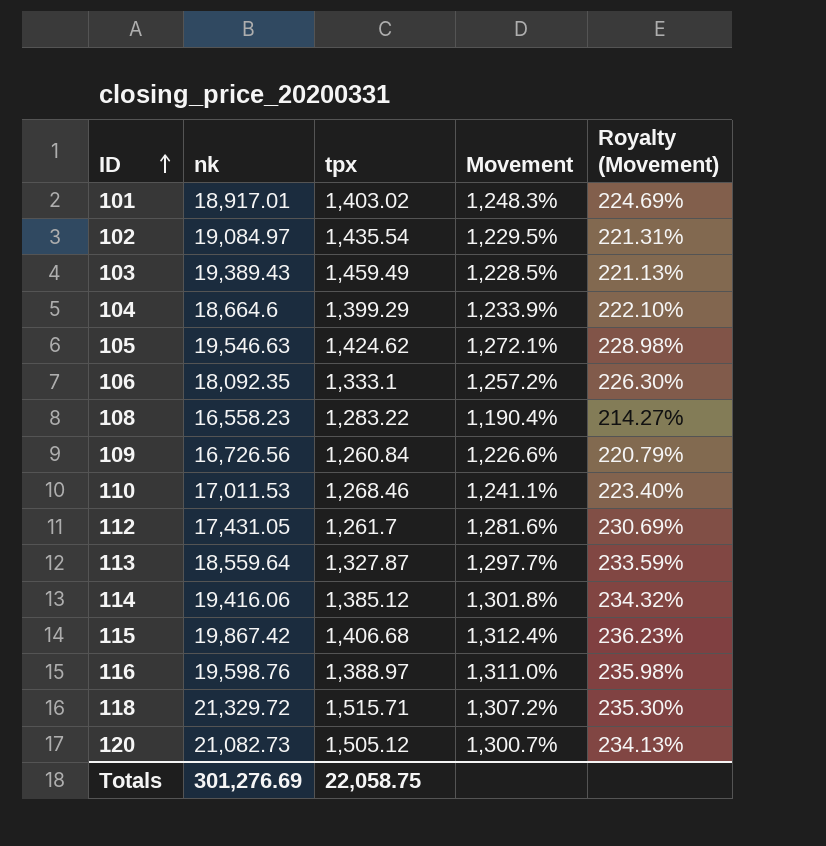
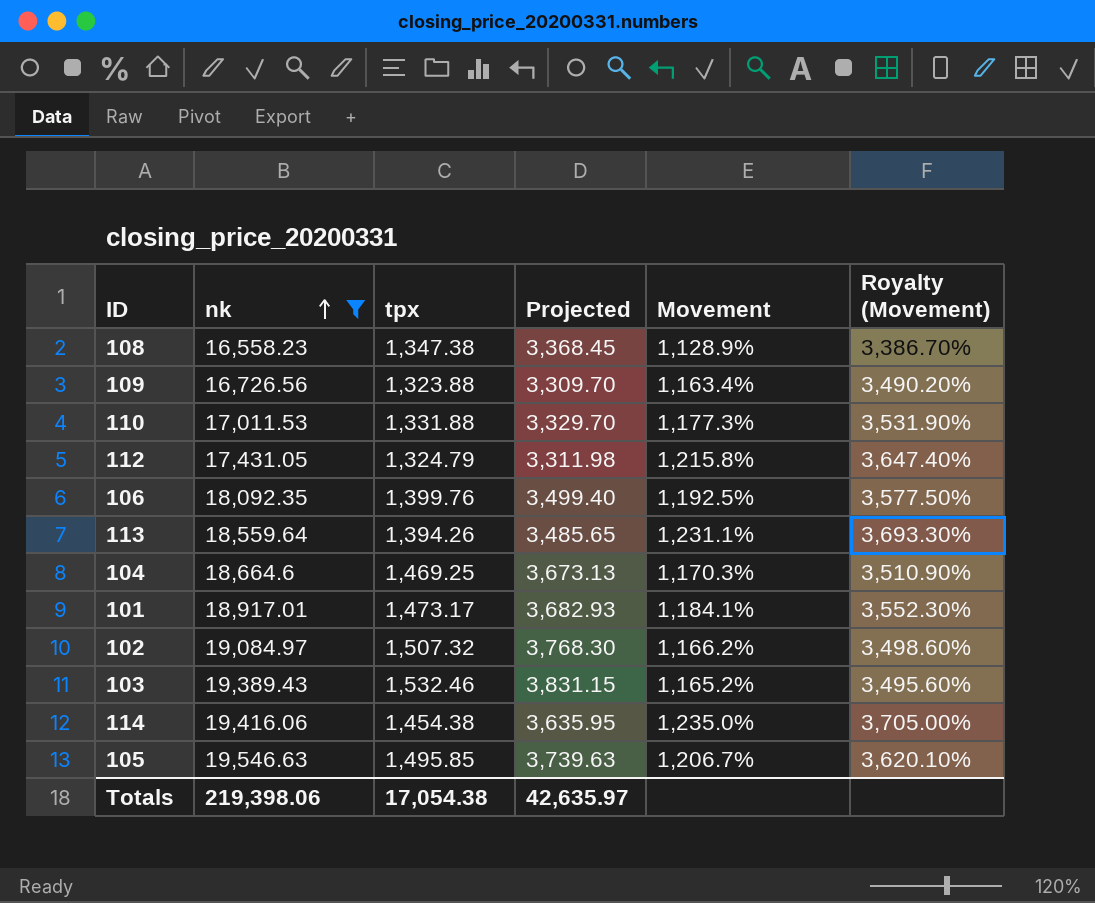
filter: none -> nk <= 19,546.63
row order: ID ascending -> nk ascending
column Projected | formula: none -> [tpx] * 2.5
column Royalty (Movement) | formula: [Movement] * 0.18 -> [Movement] * 3
108 | tpx: 1,283.22 -> 1,347.38
108 | Movement: 1,190.4% -> 1,128.9%
109 | tpx: 1,260.84 -> 1,323.88
109 | Movement: 1,226.6% -> 1,163.4%
110 | tpx: 1,268.46 -> 1,331.88
110 | Movement: 1,241.1% -> 1,177.3%
112 | tpx: 1,261.7 -> 1,324.79
112 | Movement: 1,281.6% -> 1,215.8%
106 | tpx: 1,333.1 -> 1,399.76
106 | Movement: 1,257.2% -> 1,192.5%
113 | tpx: 1,327.87 -> 1,394.26
113 | Movement: 1,297.7% -> 1,231.1%
104 | tpx: 1,399.29 -> 1,469.25
104 | Movement: 1,233.9% -> 1,170.3%
101 | tpx: 1,403.02 -> 1,473.17
101 | Movement: 1,248.3% -> 1,184.1%
102 | tpx: 1,435.54 -> 1,507.32
102 | Movement: 1,229.5% -> 1,166.2%
103 | tpx: 1,459.49 -> 1,532.46
103 | Movement: 1,228.5% -> 1,165.2%
114 | tpx: 1,385.12 -> 1,454.38
114 | Movement: 1,301.8% -> 1,235.0%
105 | tpx: 1,424.62 -> 1,495.85
105 | Movement: 1,272.1% -> 1,206.7%
Totals | nk: 301,276.69 -> 219,398.06
Totals | tpx: 22,058.75 -> 17,054.38

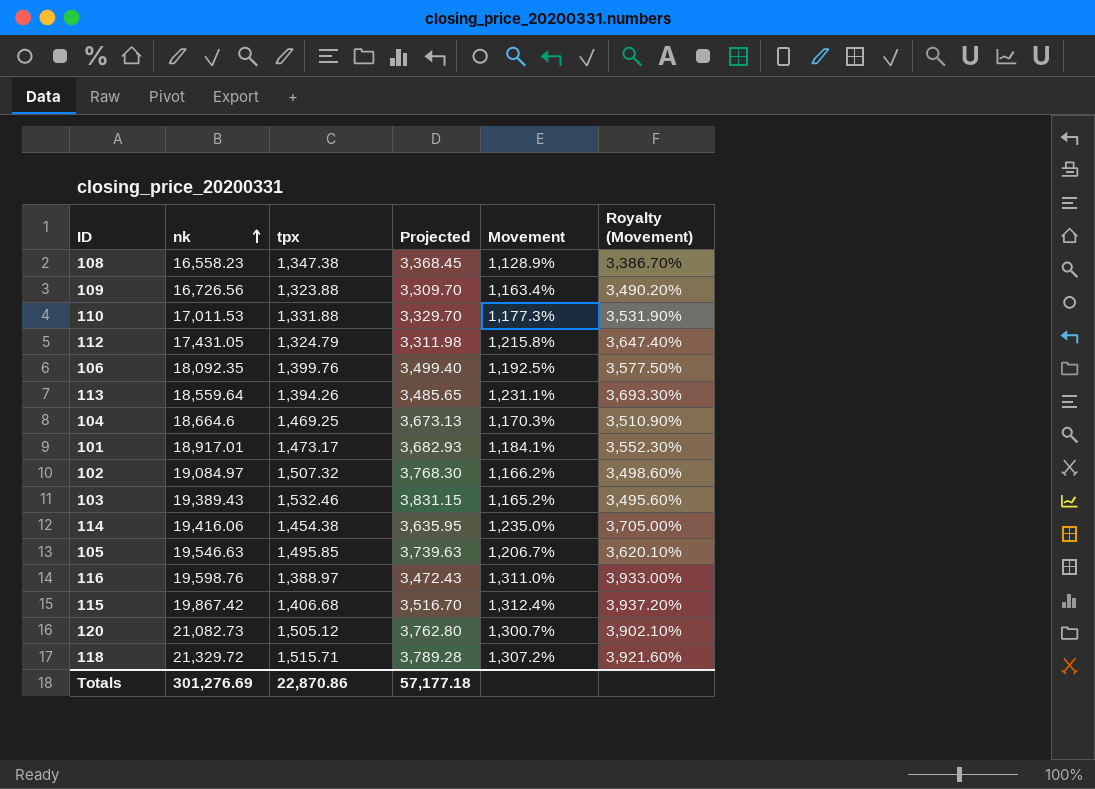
filter: nk <= 19,546.63 -> none
Totals | nk: 219,398.06 -> 301,276.69
Totals | tpx: 17,054.38 -> 22,870.86
Totals | Projected: 42,635.97 -> 57,177.18

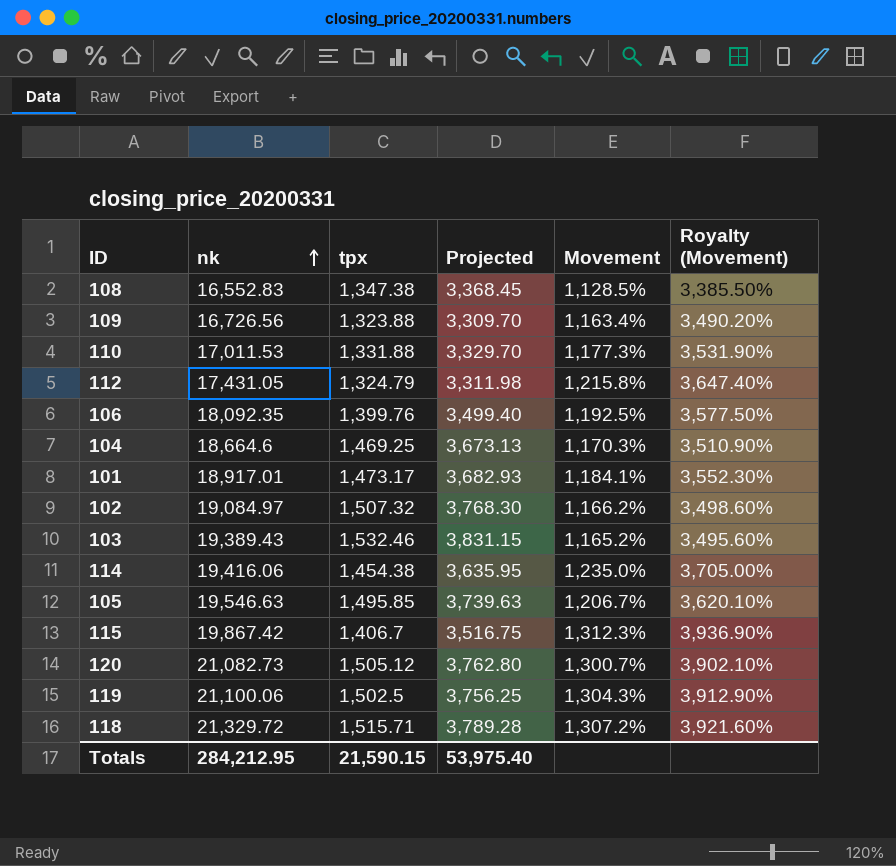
row 113: 18,559.64 | 1,394.26 | 3,485.65 | 1,231.1% | 3,693.30% -> none
row 116: 19,598.76 | 1,388.97 | 3,472.43 | 1,311.0% | 3,933.00% -> none
108 | nk: 16,558.23 -> 16,552.83
108 | Movement: 1,128.9% -> 1,128.5%
108 | Royalty (Movement): 3,386.70% -> 3,385.50%
115 | tpx: 1,406.68 -> 1,406.7
115 | Projected: 3,516.70 -> 3,516.75
115 | Movement: 1,312.4% -> 1,312.3%
115 | Royalty (Movement): 3,937.20% -> 3,936.90%
row 119: none -> 21,100.06 | 1,502.5 | 3,756.25 | 1,304.3% | 3,912.90%
Totals | nk: 301,276.69 -> 284,212.95
Totals | tpx: 22,870.86 -> 21,590.15
Totals | Projected: 57,177.18 -> 53,975.40

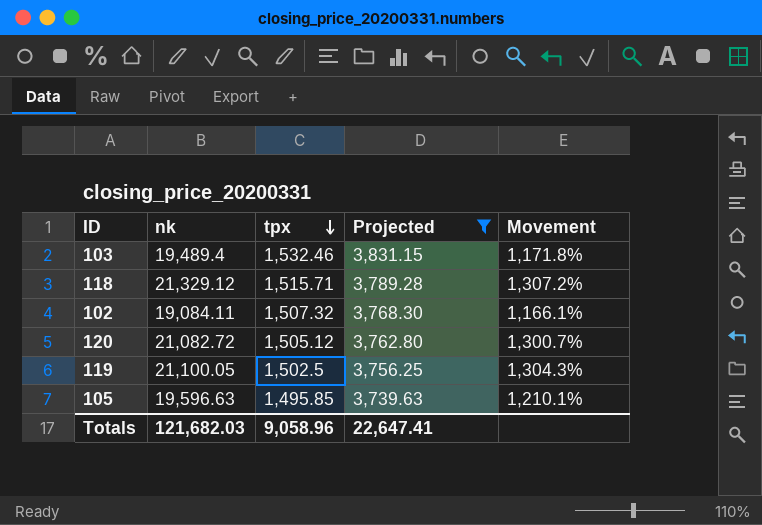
filter: none -> Projected >= 3,739.63
row order: nk ascending -> tpx descending
column Royalty (Movement) | formula: [Movement] * 3 -> none
103 | nk: 19,389.43 -> 19,489.4
103 | Movement: 1,165.2% -> 1,171.8%
118 | nk: 21,329.72 -> 21,329.12
102 | nk: 19,084.97 -> 19,084.11
102 | Movement: 1,166.2% -> 1,166.1%
120 | nk: 21,082.73 -> 21,082.72
119 | nk: 21,100.06 -> 21,100.05
105 | nk: 19,546.63 -> 19,596.63
105 | Movement: 1,206.7% -> 1,210.1%
Totals | nk: 284,212.95 -> 121,682.03
Totals | tpx: 21,590.15 -> 9,058.96
Totals | Projected: 53,975.40 -> 22,647.41

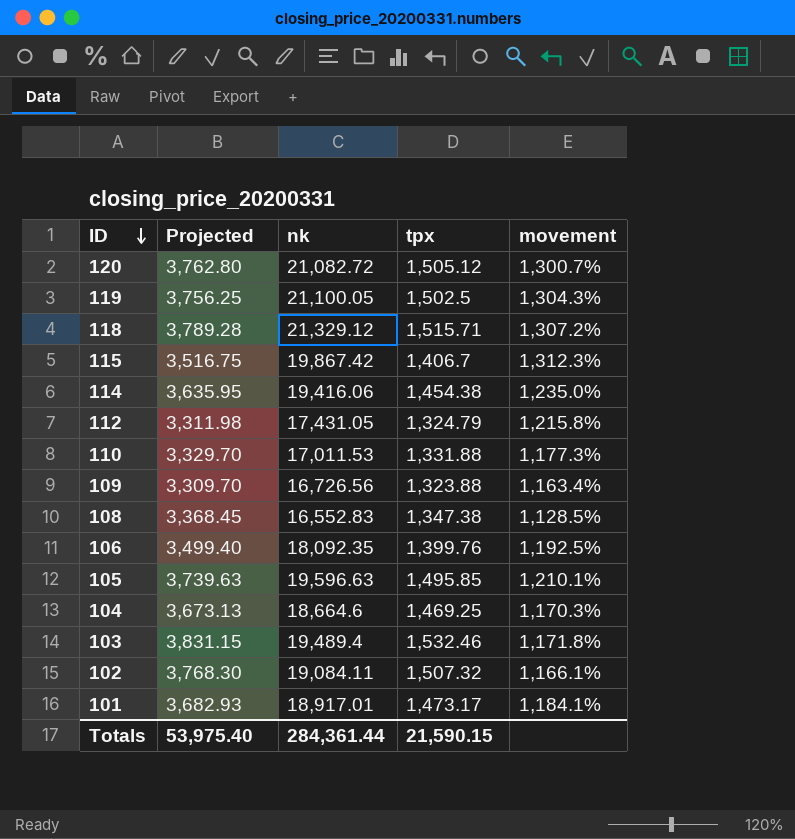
filter: Projected >= 3,739.63 -> none
row order: tpx descending -> ID descending
column Projected | position: 4 -> 2
column name: Movement -> movement
Totals | Projected: 22,647.41 -> 53,975.40
Totals | nk: 121,682.03 -> 284,361.44
Totals | tpx: 9,058.96 -> 21,590.15

